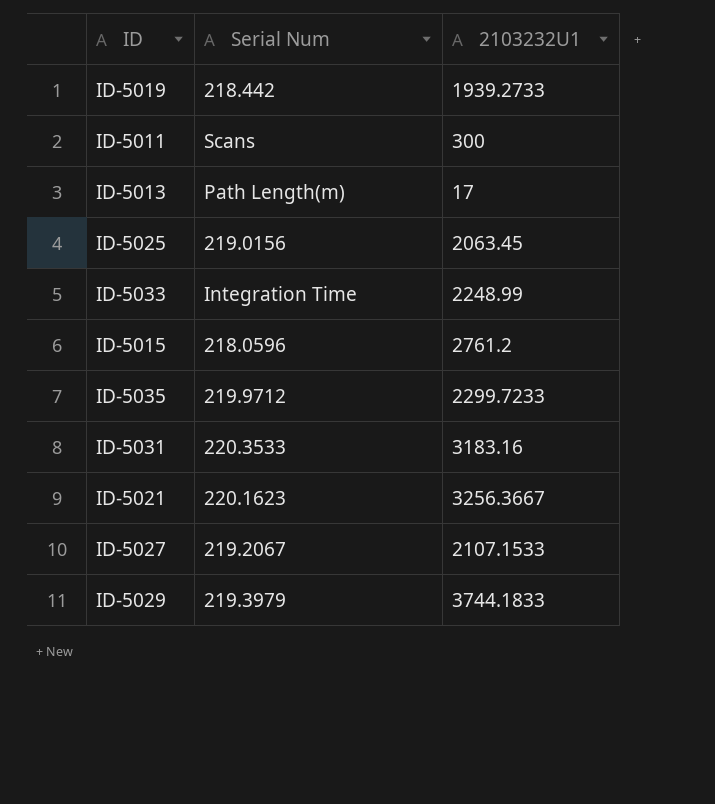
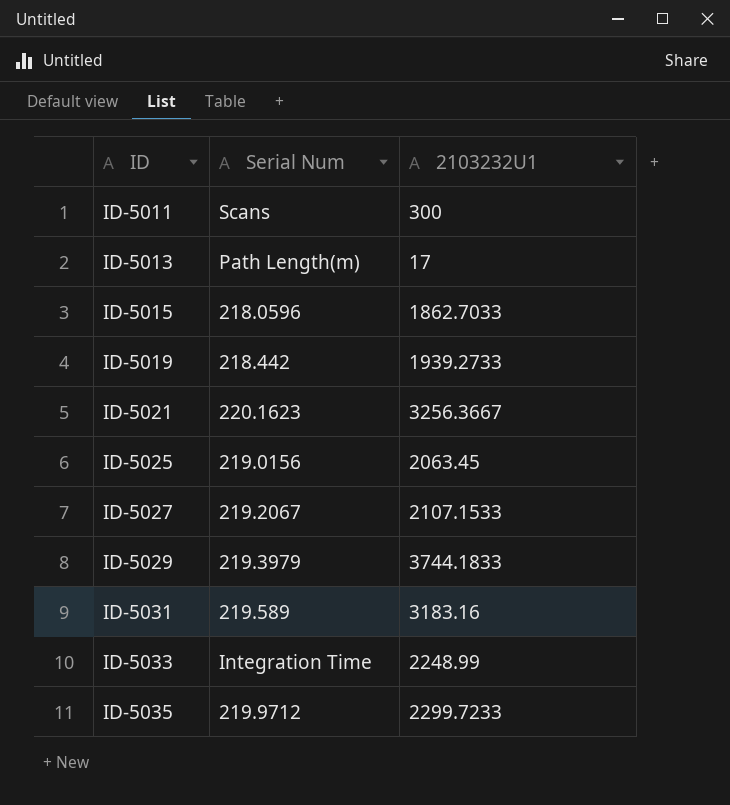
row order: none -> ID ascending
ID-5015 | 2103232U1: 2761.2 -> 1862.7033
ID-5031 | Serial Num: 220.3533 -> 219.589

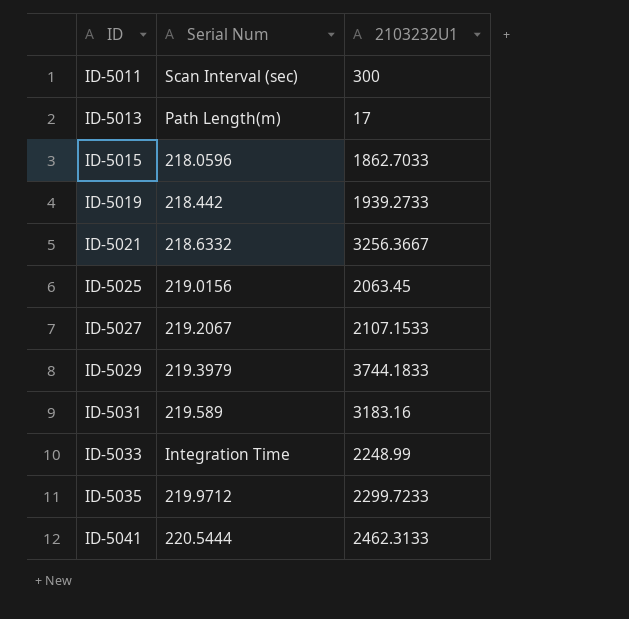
ID-5011 | Serial Num: Scans -> Scan Interval (sec)
ID-5021 | Serial Num: 220.1623 -> 218.6332
row ID-5041: none -> 220.5444 | 2462.3133

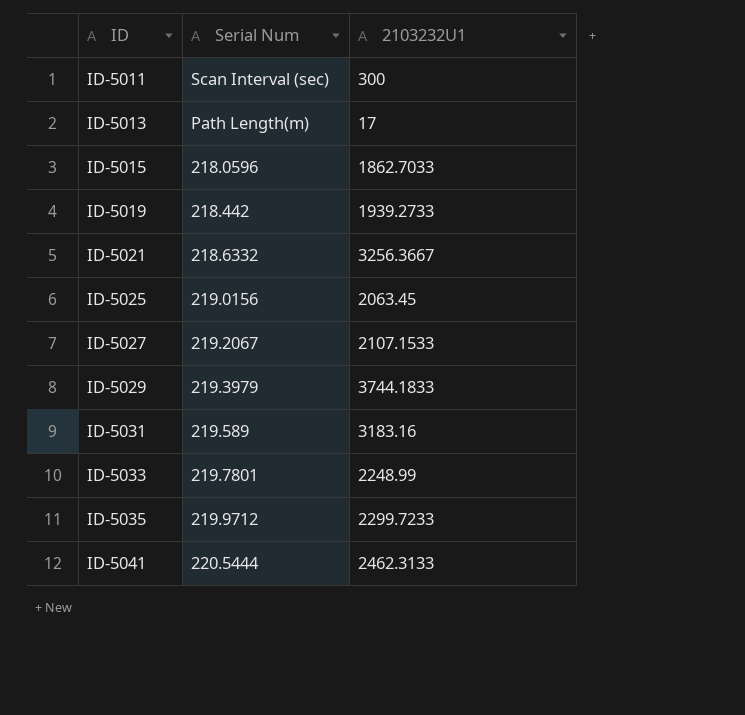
ID-5033 | Serial Num: Integration Time -> 219.7801

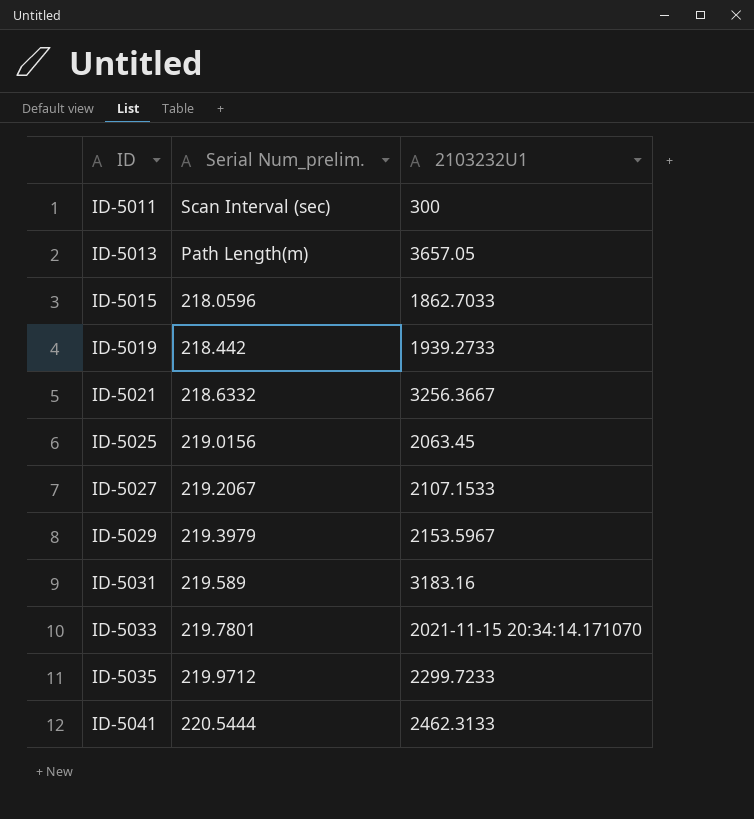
column name: Serial Num -> Serial Num_prelim.
ID-5013 | 2103232U1: 17 -> 3657.05
ID-5029 | 2103232U1: 3744.1833 -> 2153.5967
ID-5033 | 2103232U1: 2248.99 -> 2021-11-15 20:34:14.171070

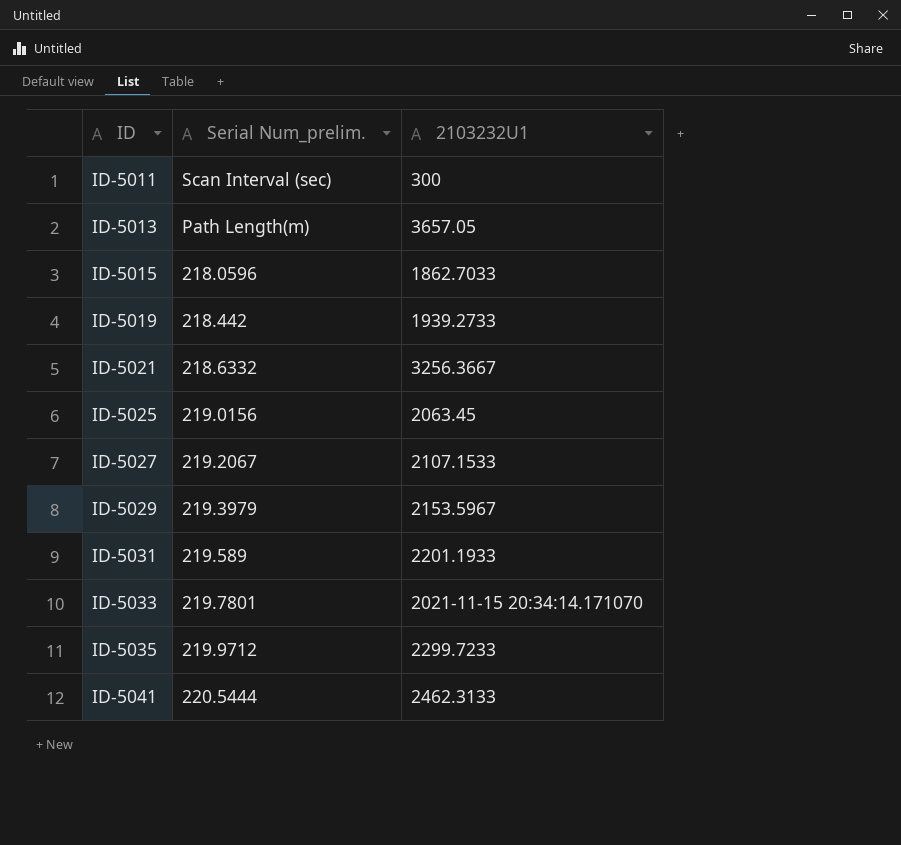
ID-5031 | 2103232U1: 3183.16 -> 2201.1933

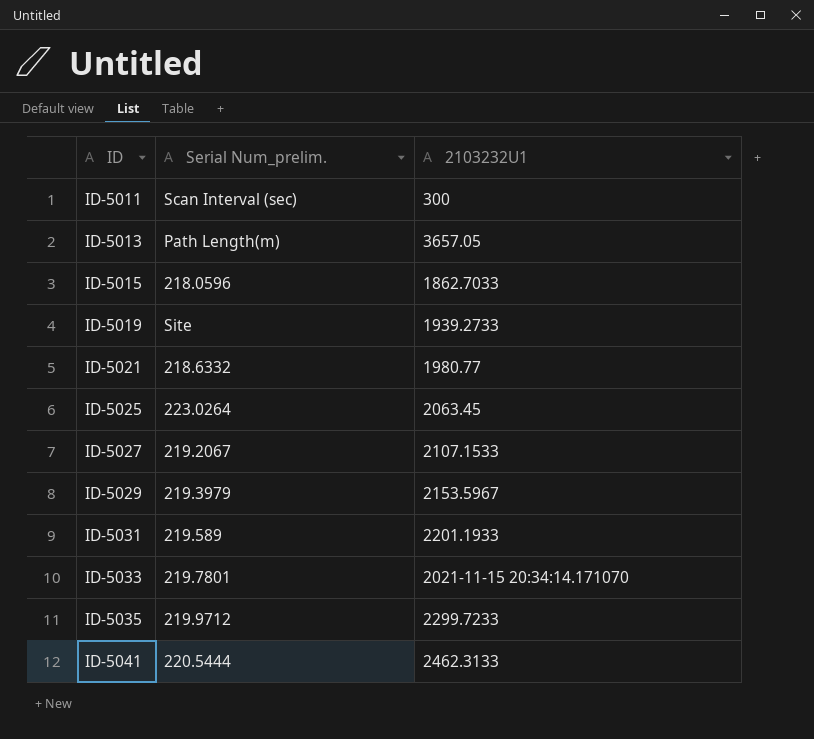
ID-5019 | Serial Num_prelim.: 218.442 -> Site
ID-5021 | 2103232U1: 3256.3667 -> 1980.77
ID-5025 | Serial Num_prelim.: 219.0156 -> 223.0264

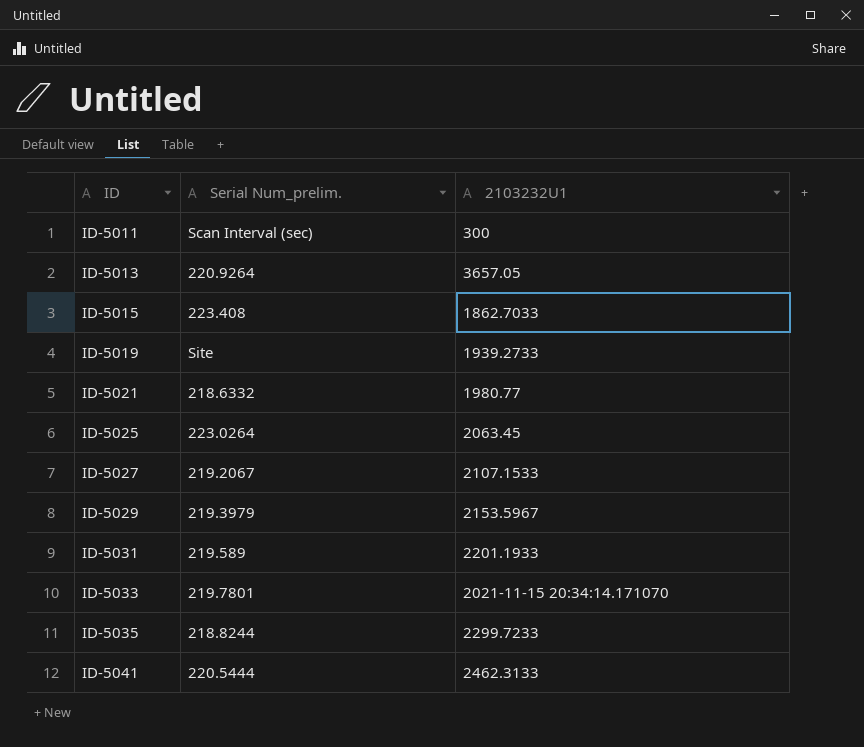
ID-5013 | Serial Num_prelim.: Path Length(m) -> 220.9264
ID-5015 | Serial Num_prelim.: 218.0596 -> 223.408
ID-5035 | Serial Num_prelim.: 219.9712 -> 218.8244

